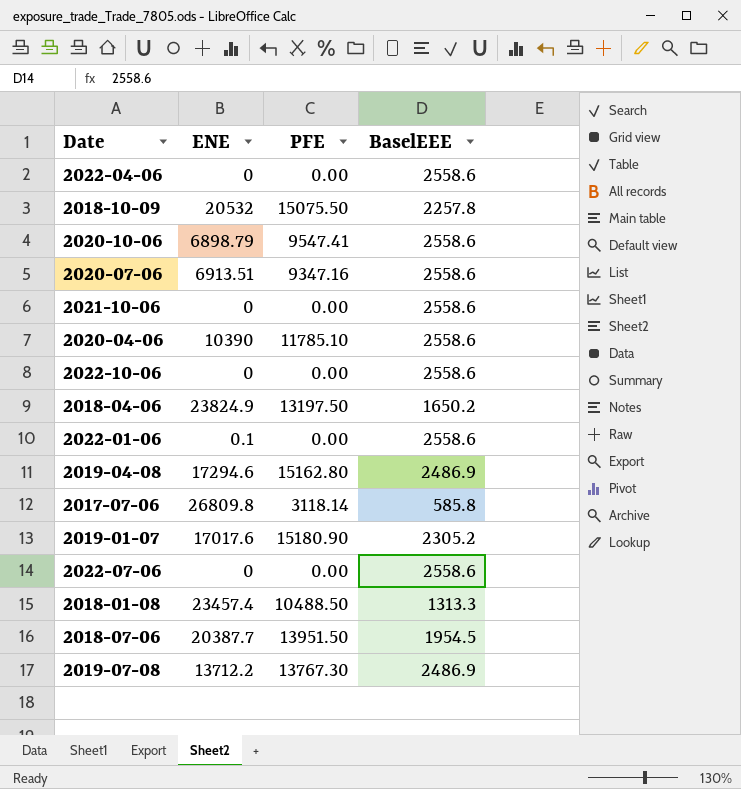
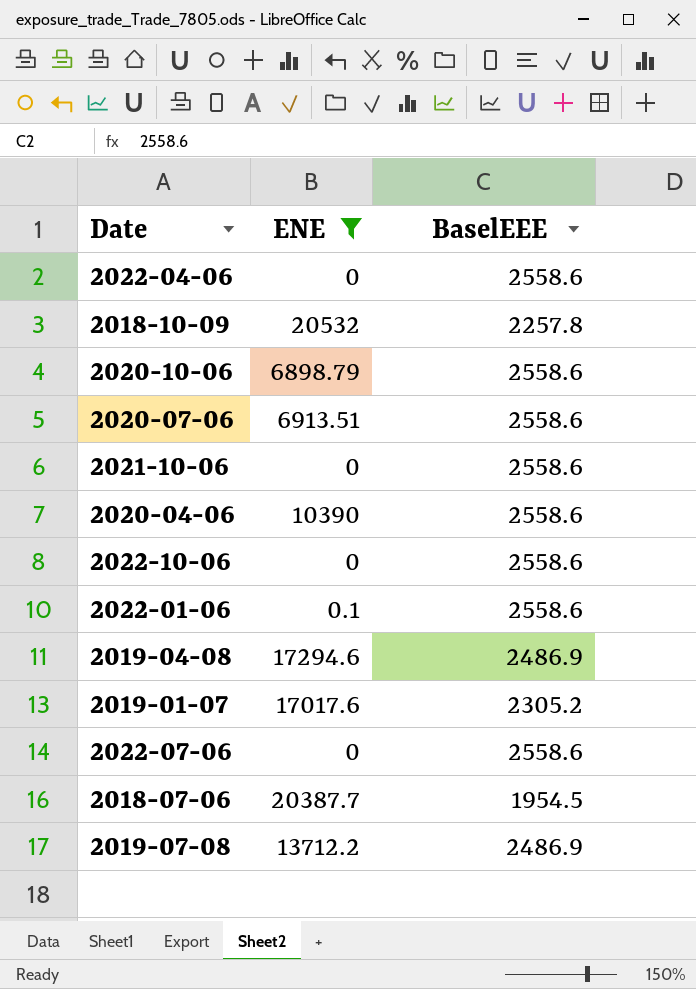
filter: none -> ENE <= 20532
column PFE | position: 3 -> none

